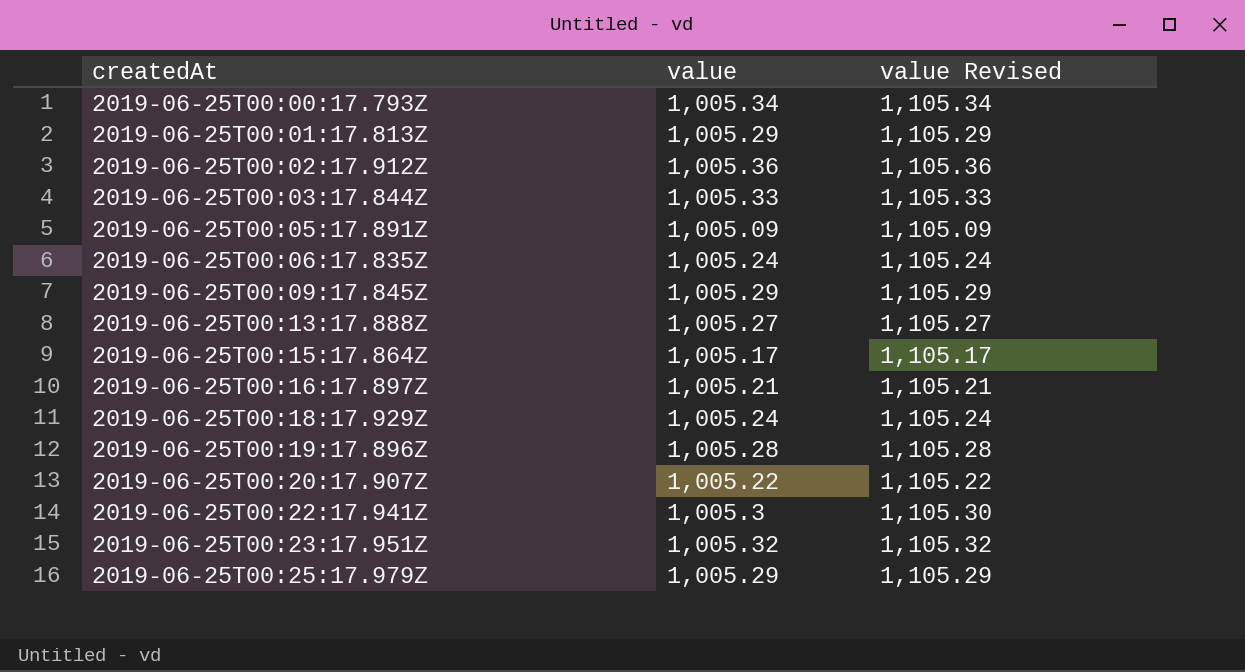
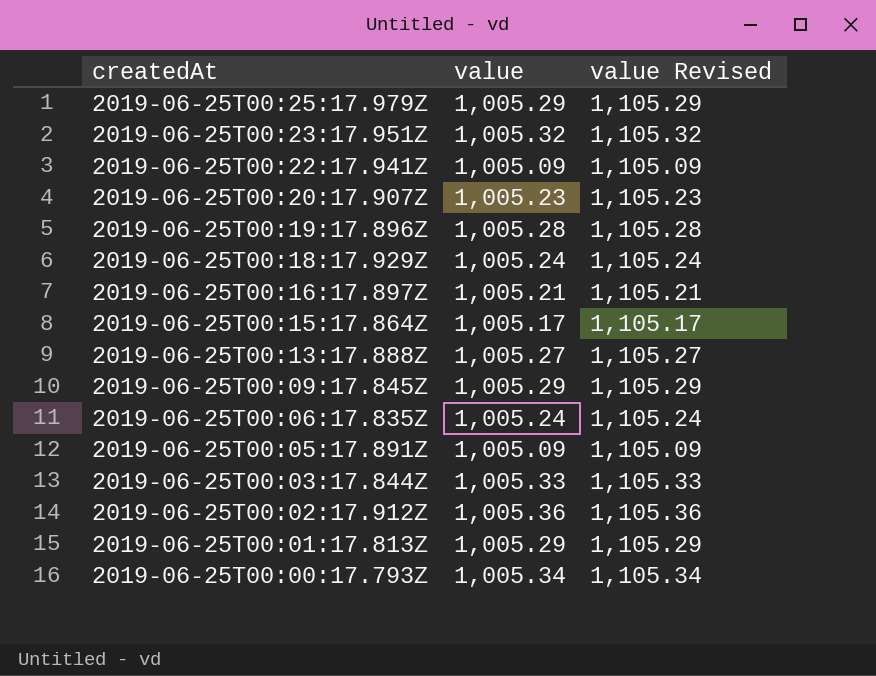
row order: createdAt ascending -> createdAt descending
2019-06-25T00:22:17.941Z | value: 1,005.3 -> 1,005.09
2019-06-25T00:22:17.941Z | value Revised: 1,105.30 -> 1,105.09
2019-06-25T00:20:17.907Z | value: 1,005.22 -> 1,005.23
2019-06-25T00:20:17.907Z | value Revised: 1,105.22 -> 1,105.23

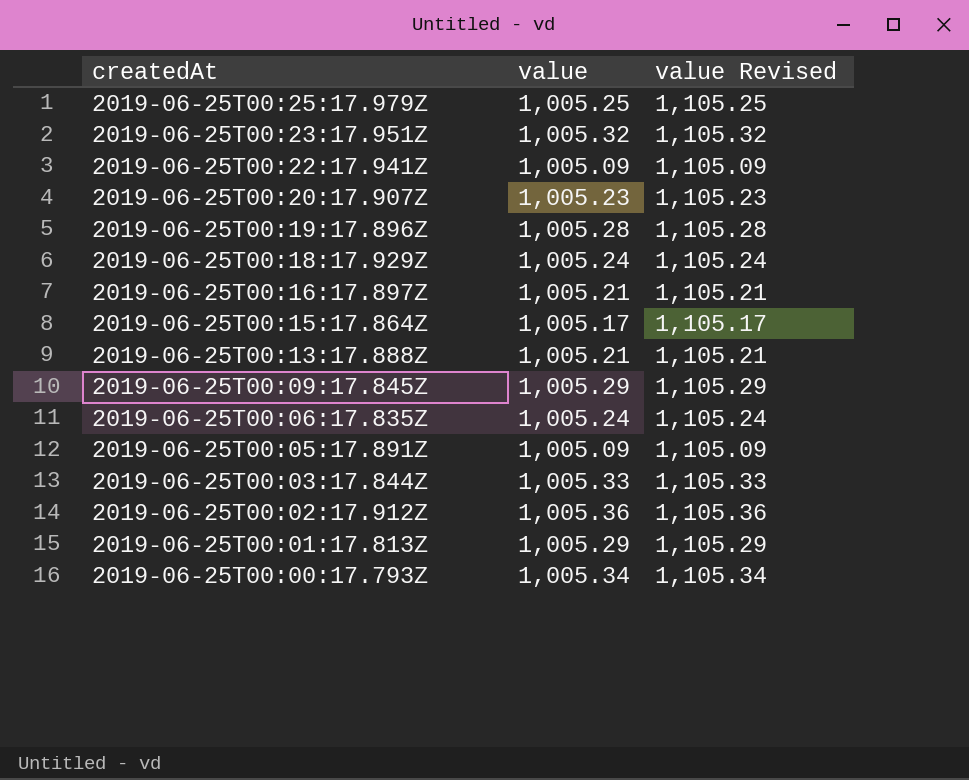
2019-06-25T00:25:17.979Z | value: 1,005.29 -> 1,005.25
2019-06-25T00:25:17.979Z | value Revised: 1,105.29 -> 1,105.25
2019-06-25T00:13:17.888Z | value: 1,005.27 -> 1,005.21
2019-06-25T00:13:17.888Z | value Revised: 1,105.27 -> 1,105.21

